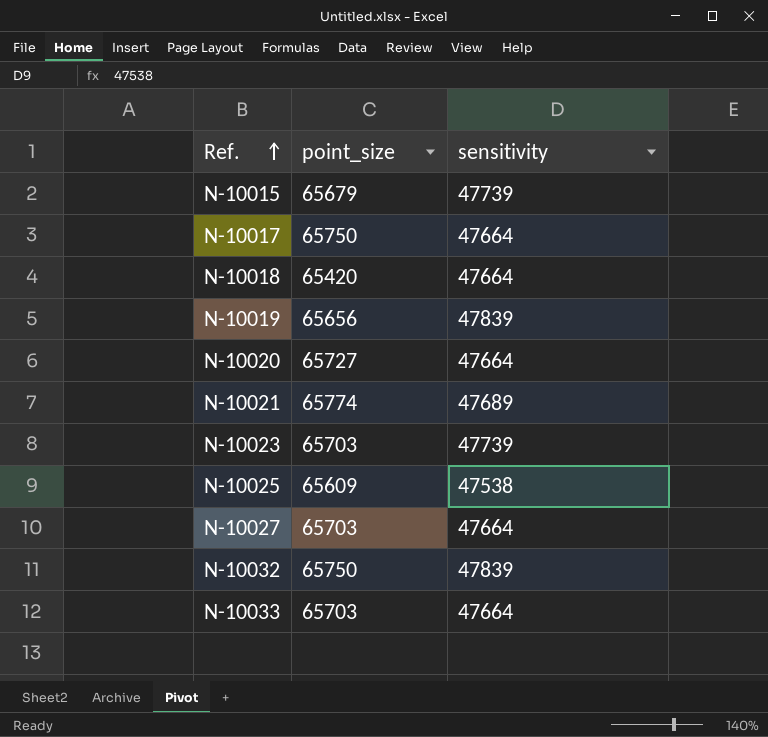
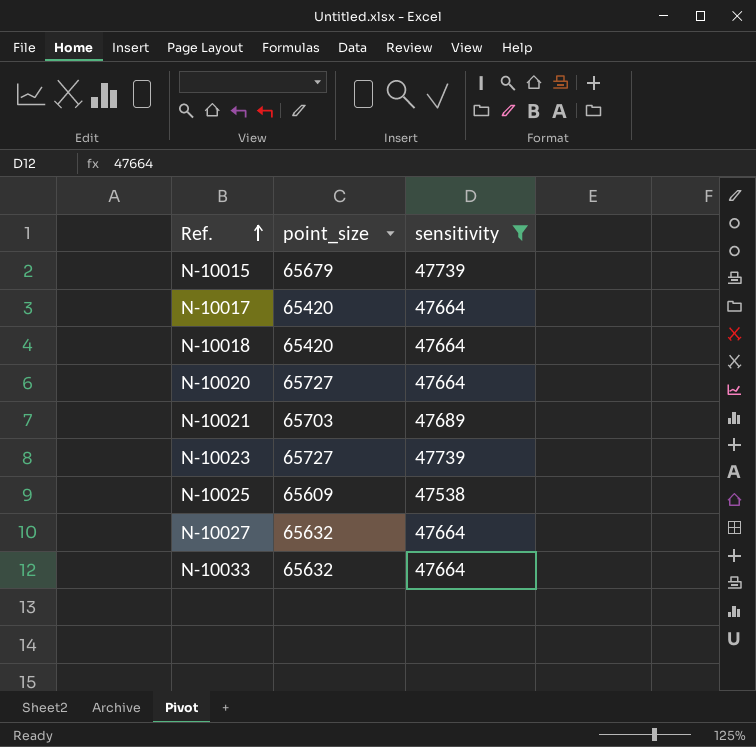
filter: none -> sensitivity != 47839
N-10017 | point_size: 65750 -> 65420
N-10021 | point_size: 65774 -> 65703
N-10023 | point_size: 65703 -> 65727
N-10027 | point_size: 65703 -> 65632
N-10033 | point_size: 65703 -> 65632

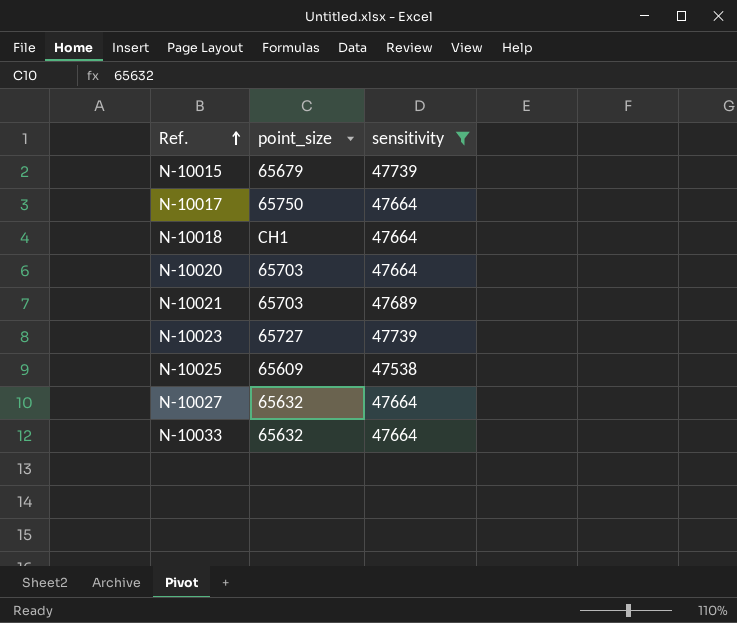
N-10017 | point_size: 65420 -> 65750
N-10018 | point_size: 65420 -> CH1
N-10020 | point_size: 65727 -> 65703

